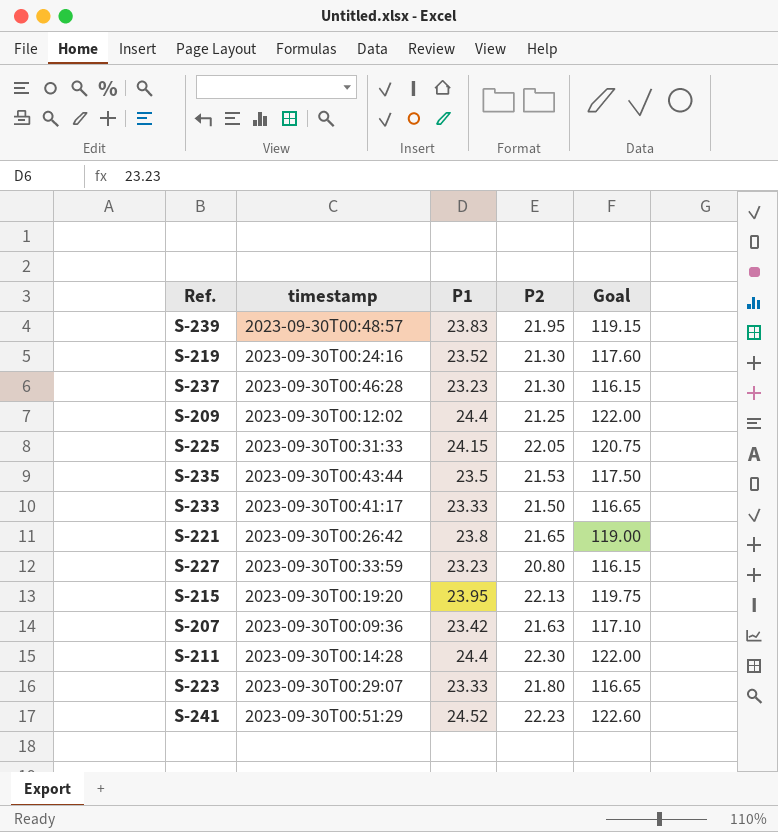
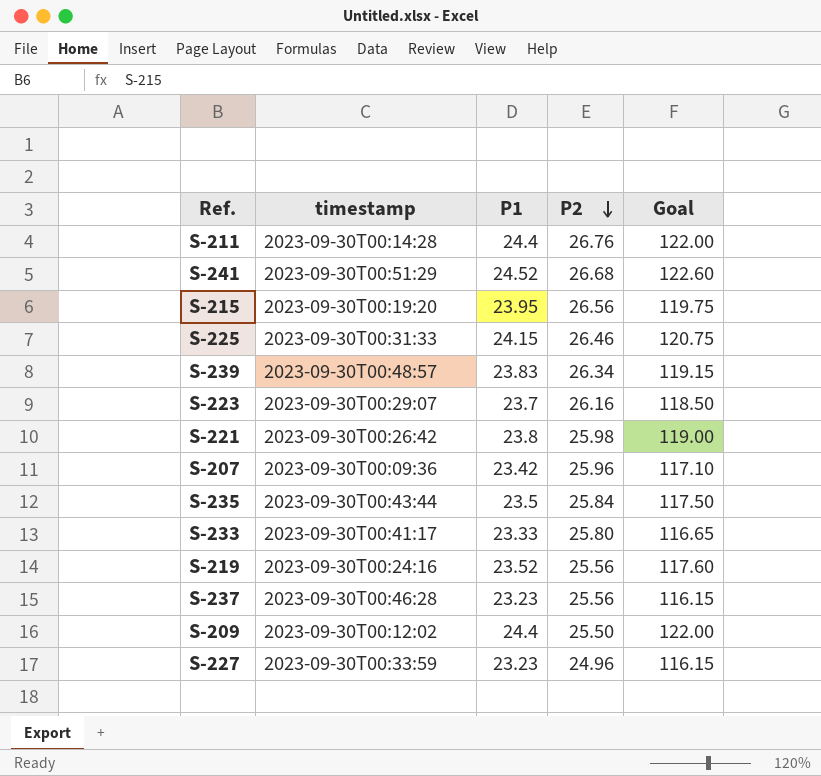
row order: none -> P2 descending
S-211 | P2: 22.30 -> 26.76
S-241 | P2: 22.23 -> 26.68
S-215 | P2: 22.13 -> 26.56
S-225 | P2: 22.05 -> 26.46
S-239 | P2: 21.95 -> 26.34
S-223 | P1: 23.33 -> 23.7
S-223 | P2: 21.80 -> 26.16
S-223 | Goal: 116.65 -> 118.50
S-221 | P2: 21.65 -> 25.98
S-207 | P2: 21.63 -> 25.96
S-235 | P2: 21.53 -> 25.84
S-233 | P2: 21.50 -> 25.80
S-219 | P2: 21.30 -> 25.56
S-237 | P2: 21.30 -> 25.56
S-209 | P2: 21.25 -> 25.50
S-227 | P2: 20.80 -> 24.96

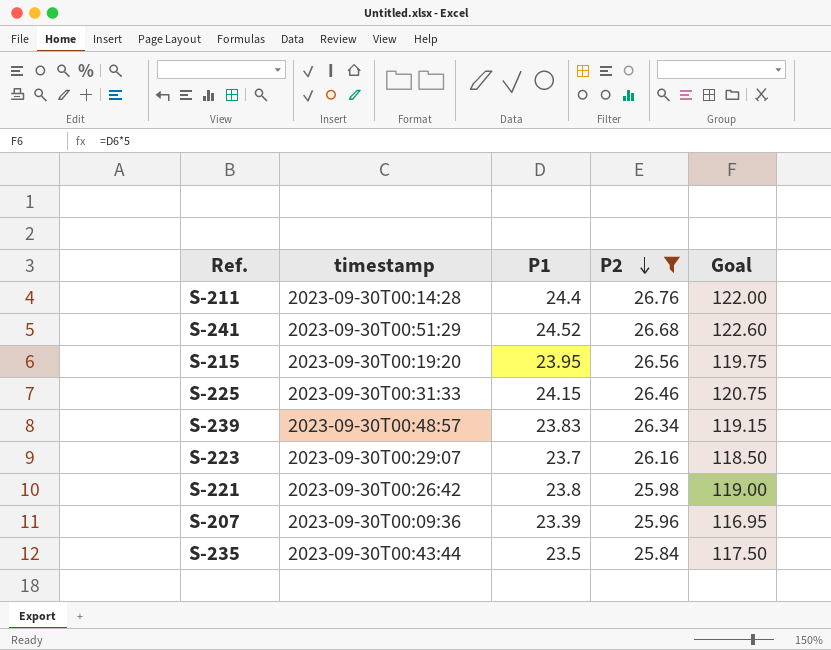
filter: none -> P2 >= 25.84
S-207 | P1: 23.42 -> 23.39
S-207 | Goal: 117.10 -> 116.95

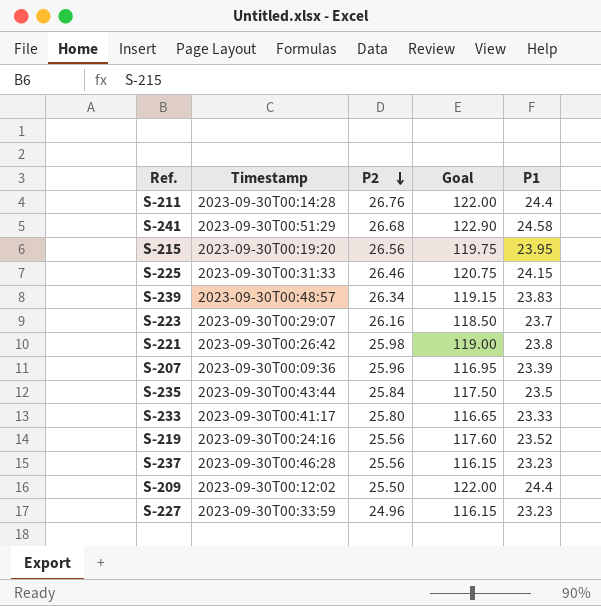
filter: P2 >= 25.84 -> none
column name: timestamp -> Timestamp
column P1 | position: 3 -> 5
S-241 | Goal: 122.60 -> 122.90
S-241 | P1: 24.52 -> 24.58

